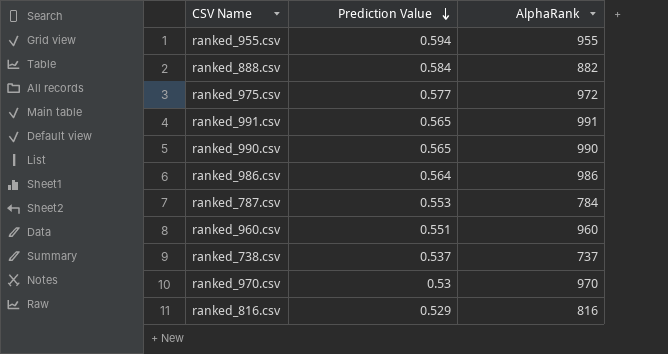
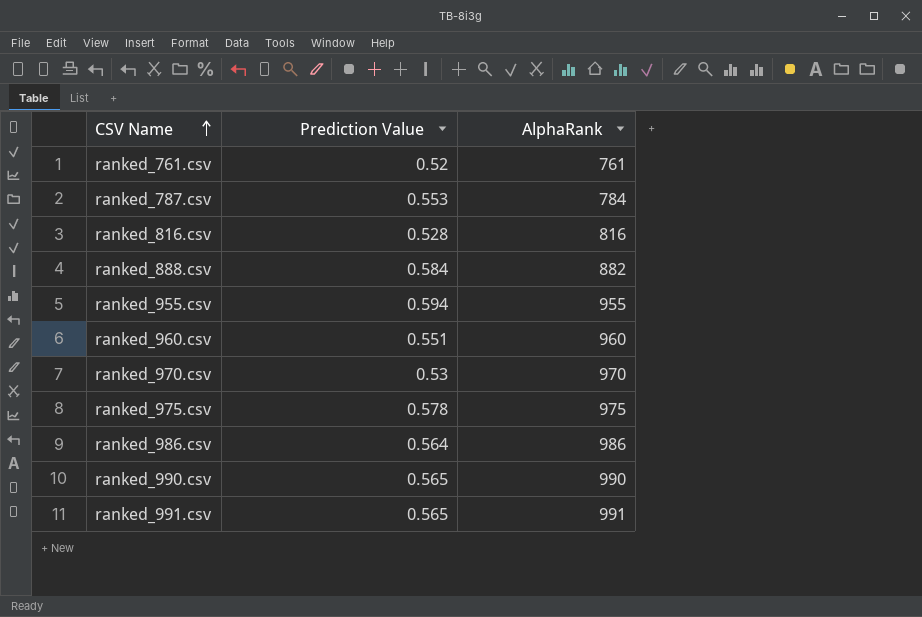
row order: Prediction Value descending -> CSV Name ascending
row ranked_738.csv: 0.537 | 737 -> none
row ranked_761.csv: none -> 0.52 | 761
ranked_816.csv | Prediction Value: 0.529 -> 0.528
ranked_975.csv | Prediction Value: 0.577 -> 0.578
ranked_975.csv | AlphaRank: 972 -> 975

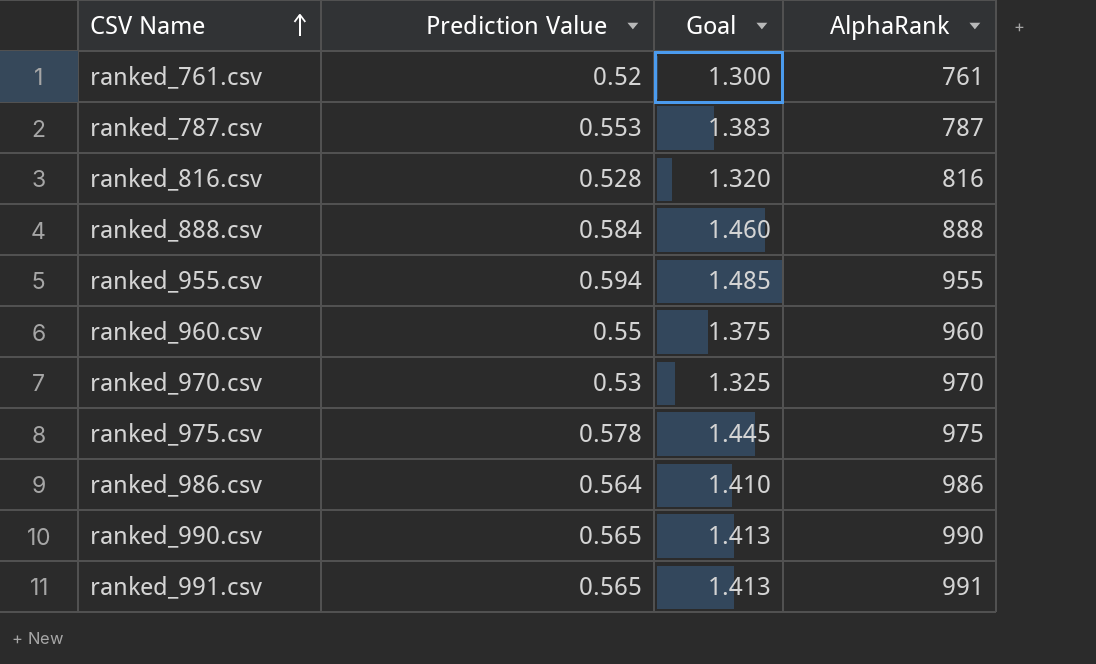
column Goal | formula: none -> [Prediction Value] * 2.5
ranked_787.csv | AlphaRank: 784 -> 787
ranked_888.csv | AlphaRank: 882 -> 888
ranked_960.csv | Prediction Value: 0.551 -> 0.55

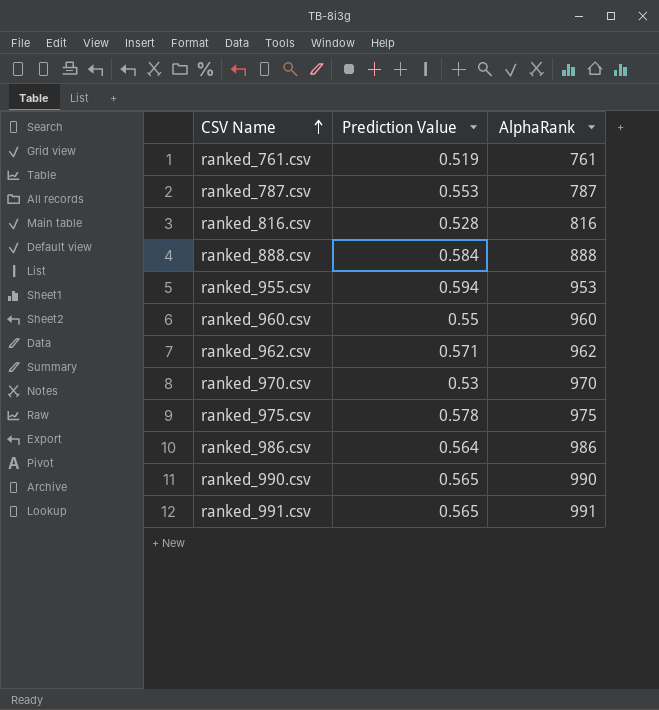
column Goal | formula: [Prediction Value] * 2.5 -> none
ranked_761.csv | Prediction Value: 0.52 -> 0.519
ranked_955.csv | AlphaRank: 955 -> 953
row ranked_962.csv: none -> 0.571 | 962

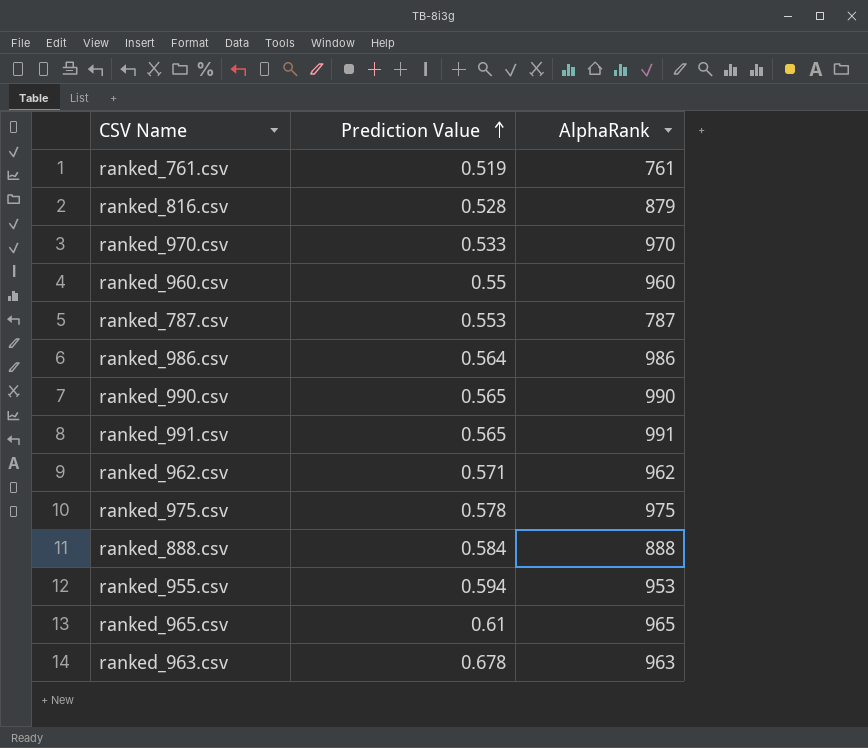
row order: CSV Name ascending -> Prediction Value ascending
ranked_816.csv | AlphaRank: 816 -> 879
ranked_970.csv | Prediction Value: 0.53 -> 0.533
row ranked_965.csv: none -> 0.61 | 965
row ranked_963.csv: none -> 0.678 | 963

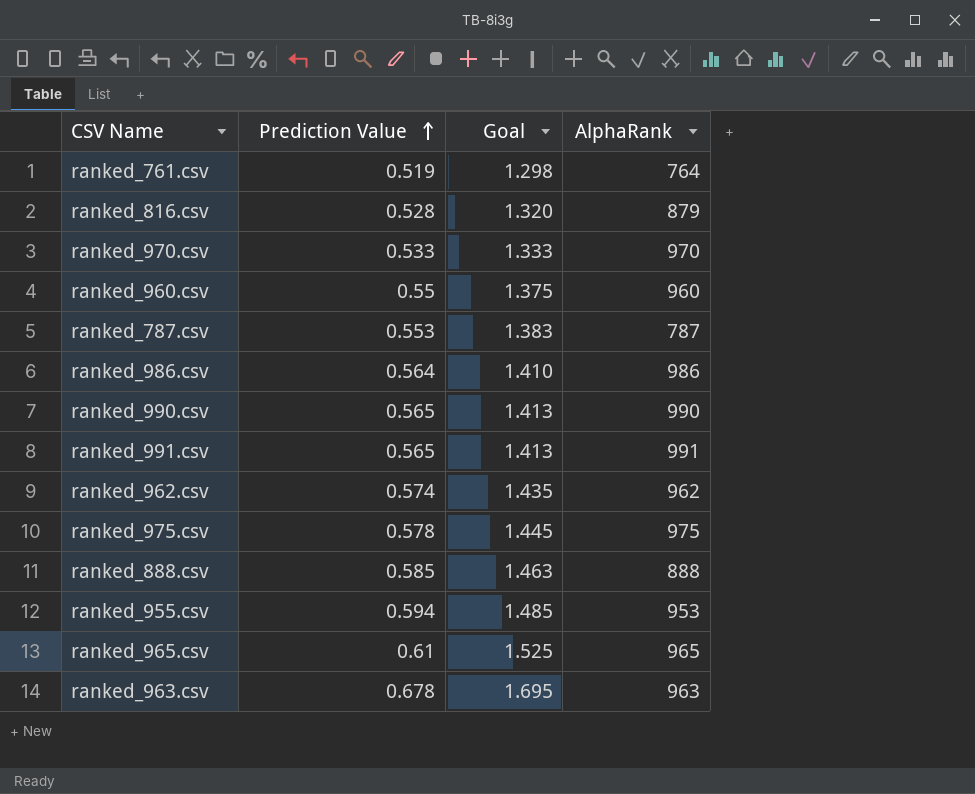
column Goal | formula: none -> [Prediction Value] * 2.5
ranked_761.csv | AlphaRank: 761 -> 764
ranked_962.csv | Prediction Value: 0.571 -> 0.574
ranked_888.csv | Prediction Value: 0.584 -> 0.585

